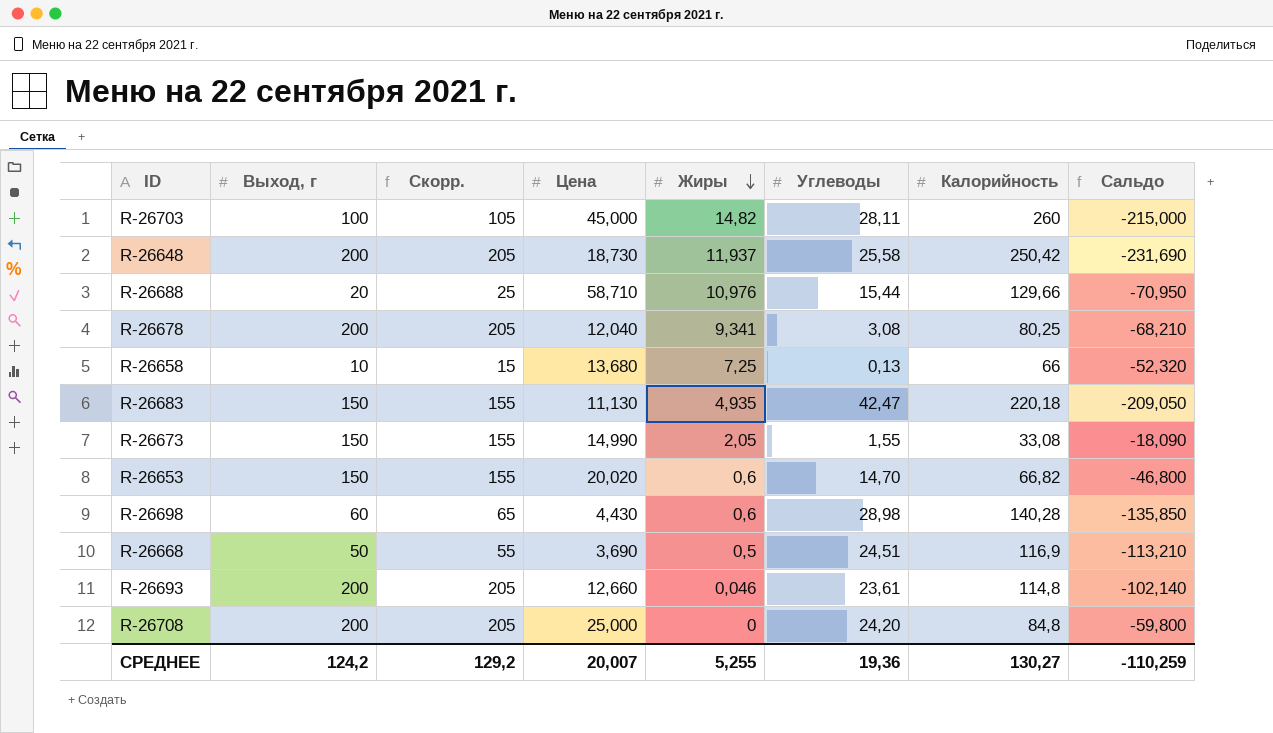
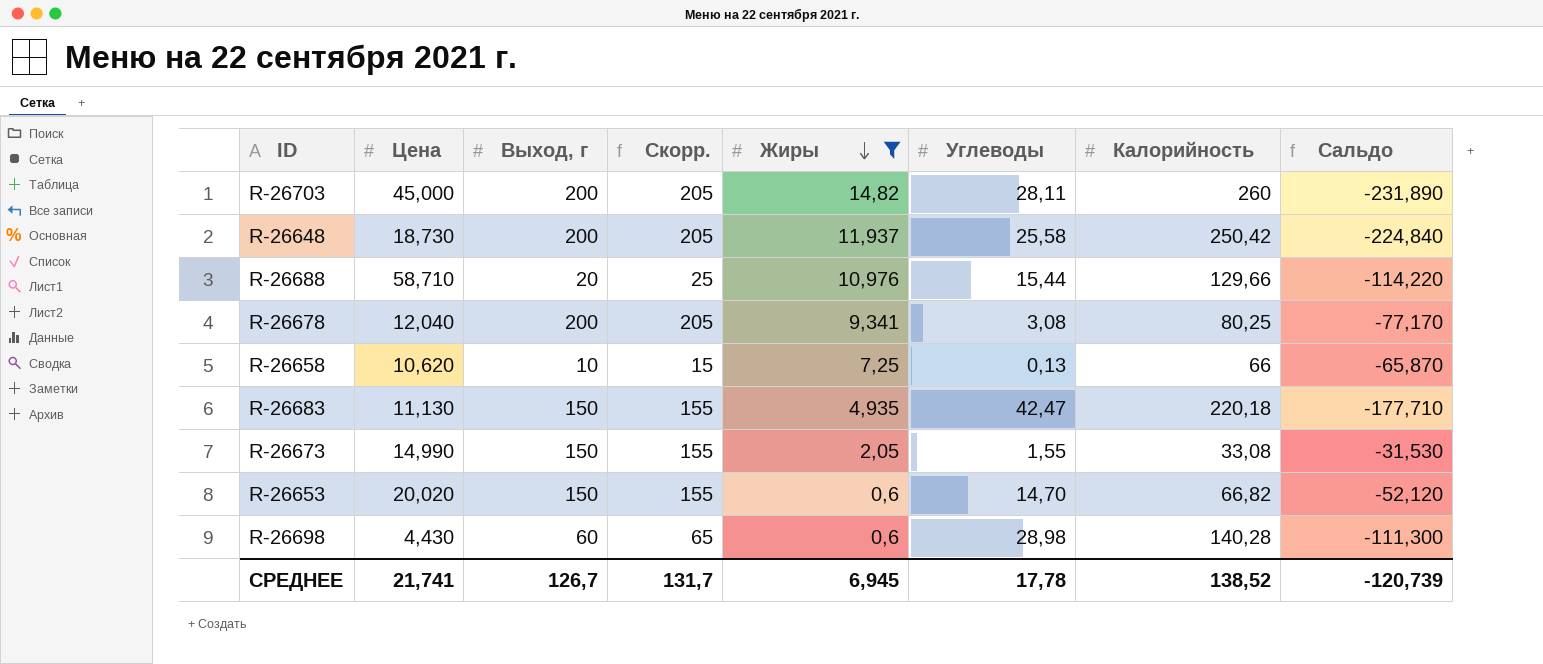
filter: none -> Жиры >= 0,6
column Цена | position: 4 -> 2
column Сальдо | formula: [Цена] - [Калорийность] -> [Углеводы] - [Калорийность]
R-26703 | Выход, г: 100 -> 200
R-26703 | Скорр.: 105 -> 205
R-26658 | Цена: 13,680 -> 10,620
СРЕДНЕЕ | Цена: 20,007 -> 21,741
СРЕДНЕЕ | Выход, г: 124,2 -> 126,7
СРЕДНЕЕ | Скорр.: 129,2 -> 131,7
СРЕДНЕЕ | Жиры: 5,255 -> 6,945
СРЕДНЕЕ | Углеводы: 19,36 -> 17,78
СРЕДНЕЕ | Калорийность: 130,27 -> 138,52
СРЕДНЕЕ | Сальдо: -110,259 -> -120,739

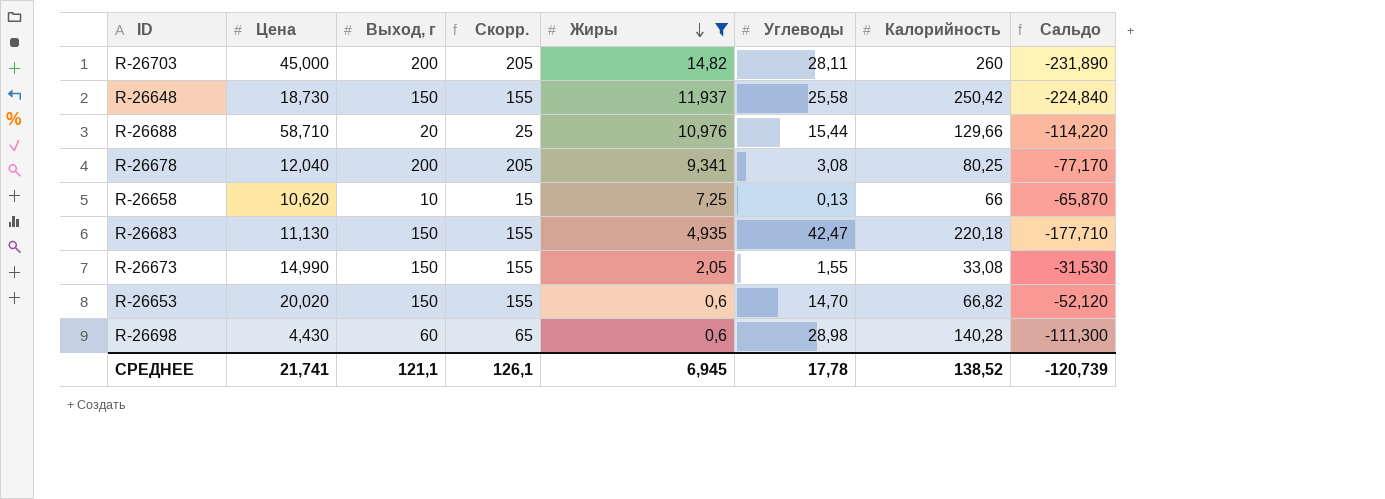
R-26648 | Выход, г: 200 -> 150
R-26648 | Скорр.: 205 -> 155
СРЕДНЕЕ | Выход, г: 126,7 -> 121,1
СРЕДНЕЕ | Скорр.: 131,7 -> 126,1

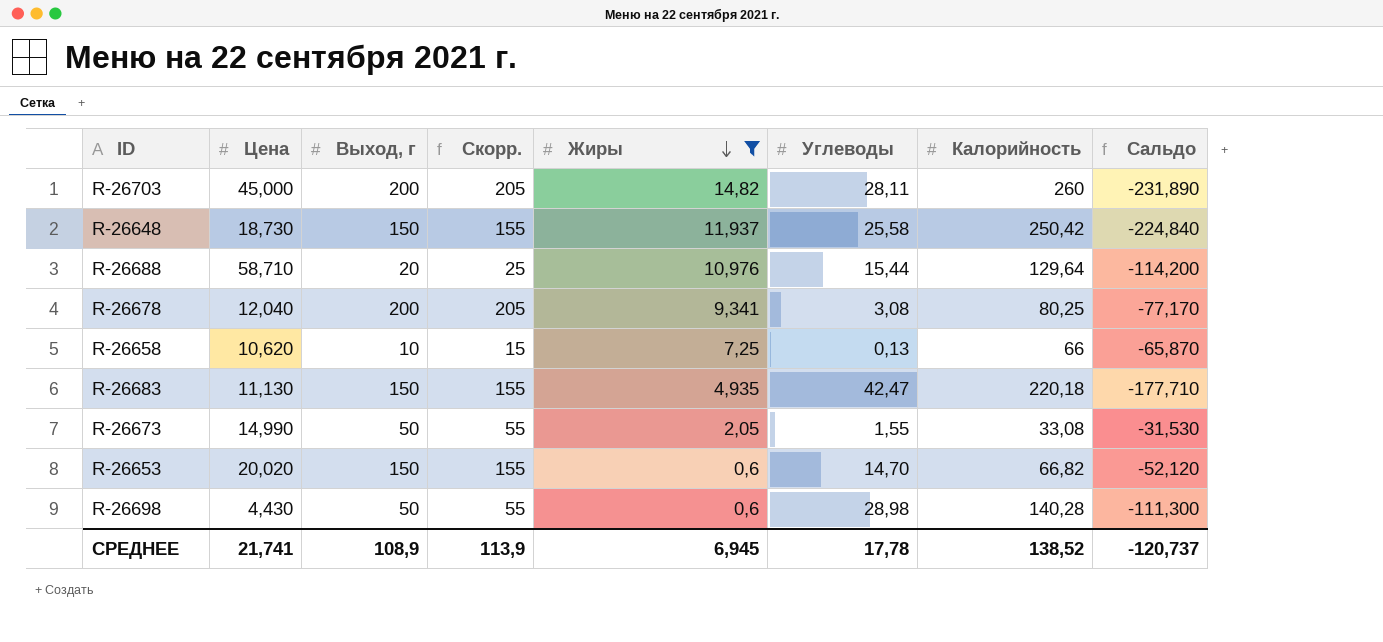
R-26688 | Калорийность: 129,66 -> 129,64
R-26688 | Сальдо: -114,220 -> -114,200
R-26673 | Выход, г: 150 -> 50
R-26673 | Скорр.: 155 -> 55
R-26698 | Выход, г: 60 -> 50
R-26698 | Скорр.: 65 -> 55
СРЕДНЕЕ | Выход, г: 121,1 -> 108,9
СРЕДНЕЕ | Скорр.: 126,1 -> 113,9
СРЕДНЕЕ | Сальдо: -120,739 -> -120,737

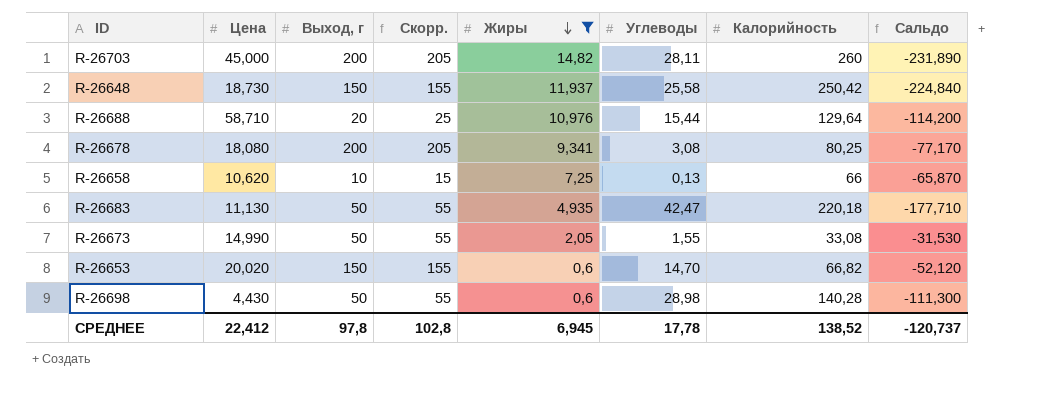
R-26678 | Цена: 12,040 -> 18,080
R-26683 | Выход, г: 150 -> 50
R-26683 | Скорр.: 155 -> 55
СРЕДНЕЕ | Цена: 21,741 -> 22,412
СРЕДНЕЕ | Выход, г: 108,9 -> 97,8
СРЕДНЕЕ | Скорр.: 113,9 -> 102,8

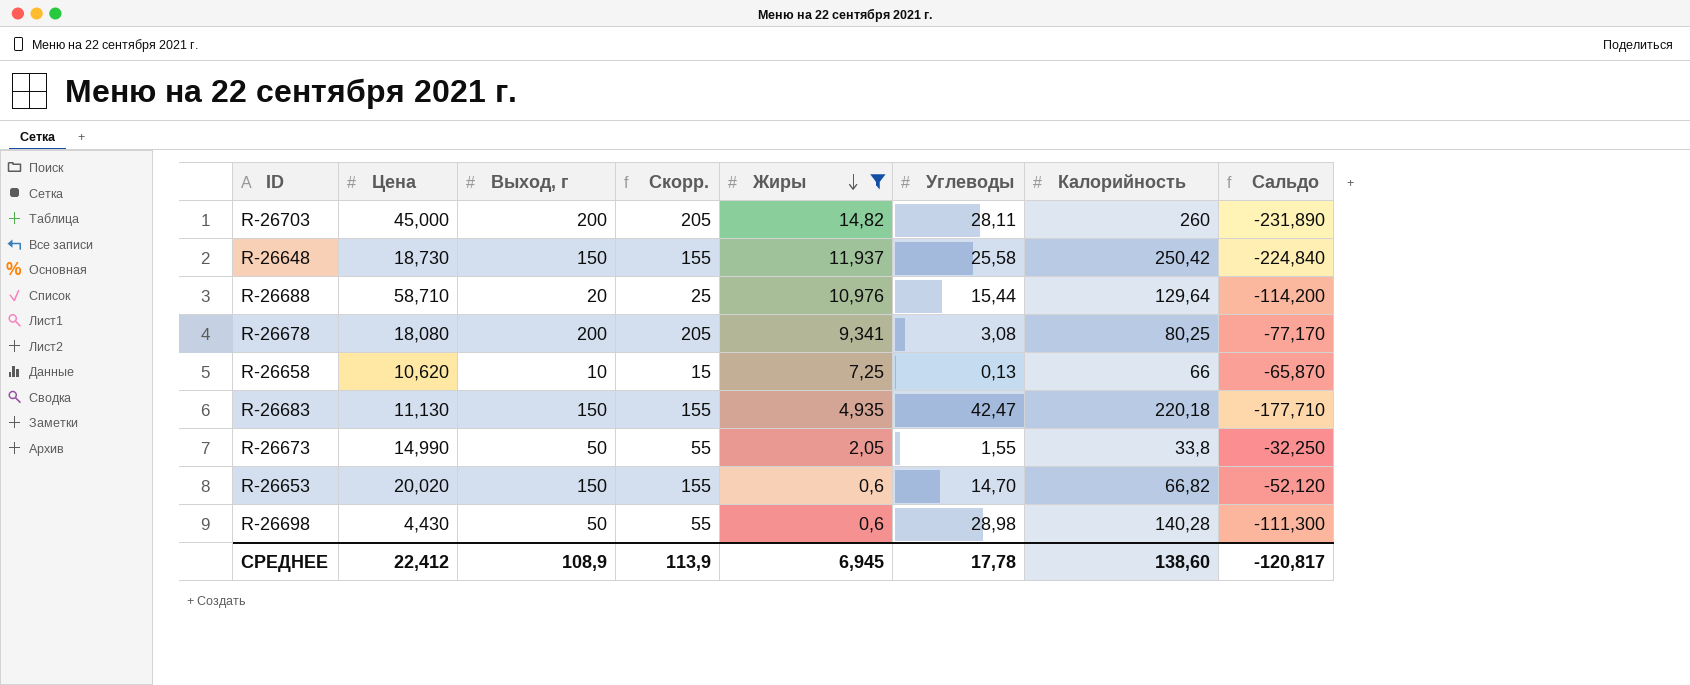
R-26683 | Выход, г: 50 -> 150
R-26683 | Скорр.: 55 -> 155
R-26673 | Калорийность: 33,08 -> 33,8
R-26673 | Сальдо: -31,530 -> -32,250
СРЕДНЕЕ | Выход, г: 97,8 -> 108,9
СРЕДНЕЕ | Скорр.: 102,8 -> 113,9
СРЕДНЕЕ | Калорийность: 138,52 -> 138,60
СРЕДНЕЕ | Сальдо: -120,737 -> -120,817

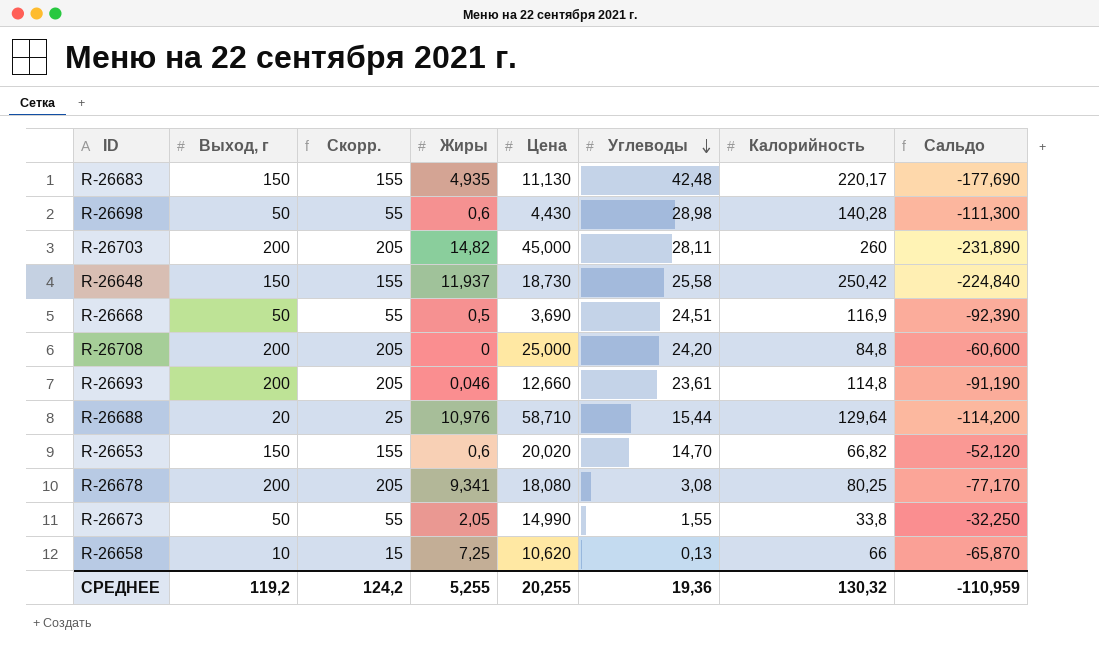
filter: Жиры >= 0,6 -> none
row order: Жиры descending -> Углеводы descending
column Цена | position: 2 -> 5
R-26683 | Углеводы: 42,47 -> 42,48
R-26683 | Калорийность: 220,18 -> 220,17
R-26683 | Сальдо: -177,710 -> -177,690
СРЕДНЕЕ | Выход, г: 108,9 -> 119,2
СРЕДНЕЕ | Скорр.: 113,9 -> 124,2
СРЕДНЕЕ | Жиры: 6,945 -> 5,255
СРЕДНЕЕ | Цена: 22,412 -> 20,255
СРЕДНЕЕ | Углеводы: 17,78 -> 19,36
СРЕДНЕЕ | Калорийность: 138,60 -> 130,32
СРЕДНЕЕ | Сальдо: -120,817 -> -110,959

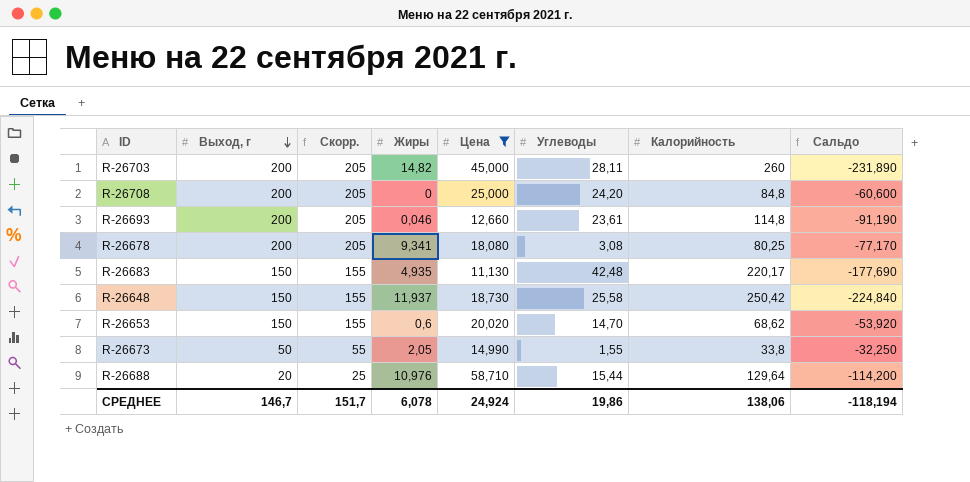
filter: none -> Цена >= 11,130
row order: Углеводы descending -> Выход, г descending
R-26653 | Калорийность: 66,82 -> 68,62
R-26653 | Сальдо: -52,120 -> -53,920
СРЕДНЕЕ | Выход, г: 119,2 -> 146,7
СРЕДНЕЕ | Скорр.: 124,2 -> 151,7
СРЕДНЕЕ | Жиры: 5,255 -> 6,078
СРЕДНЕЕ | Цена: 20,255 -> 24,924
СРЕДНЕЕ | Углеводы: 19,36 -> 19,86
СРЕДНЕЕ | Калорийность: 130,32 -> 138,06
СРЕДНЕЕ | Сальдо: -110,959 -> -118,194

